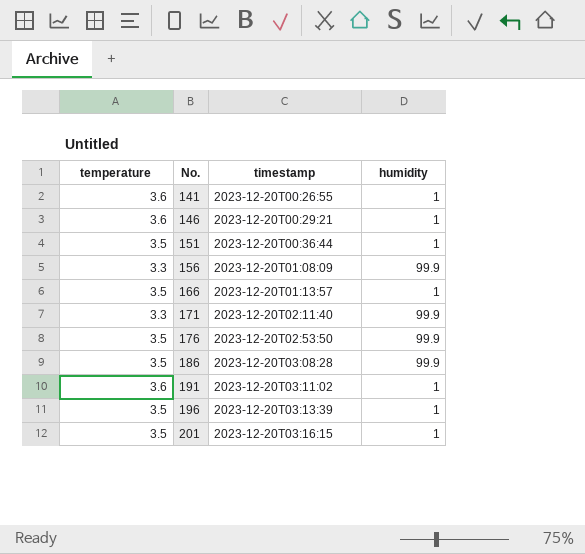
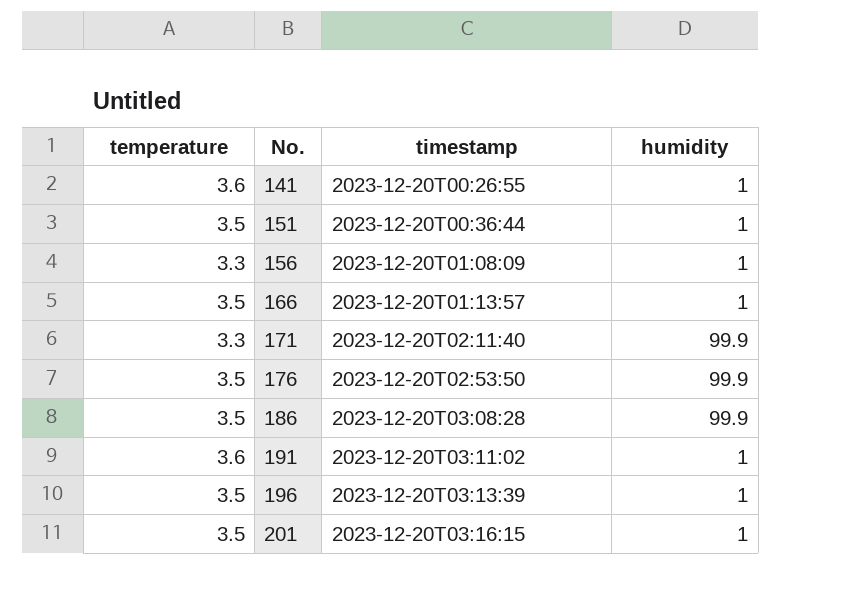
row 146: 3.6 | 2023-12-20T00:29:21 | 1 -> none
156 | humidity: 99.9 -> 1

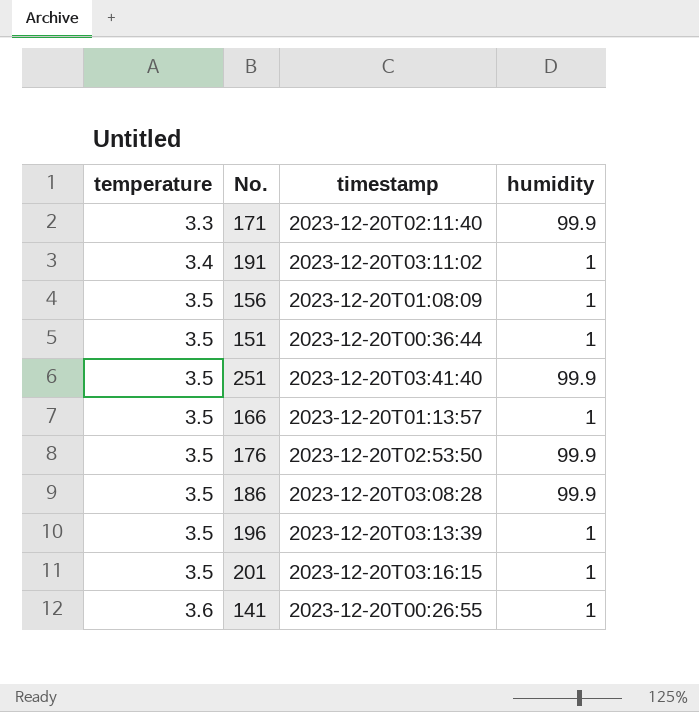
row order: No. ascending -> temperature ascending
191 | temperature: 3.6 -> 3.4
156 | temperature: 3.3 -> 3.5
row 251: none -> 3.5 | 2023-12-20T03:41:40 | 99.9

